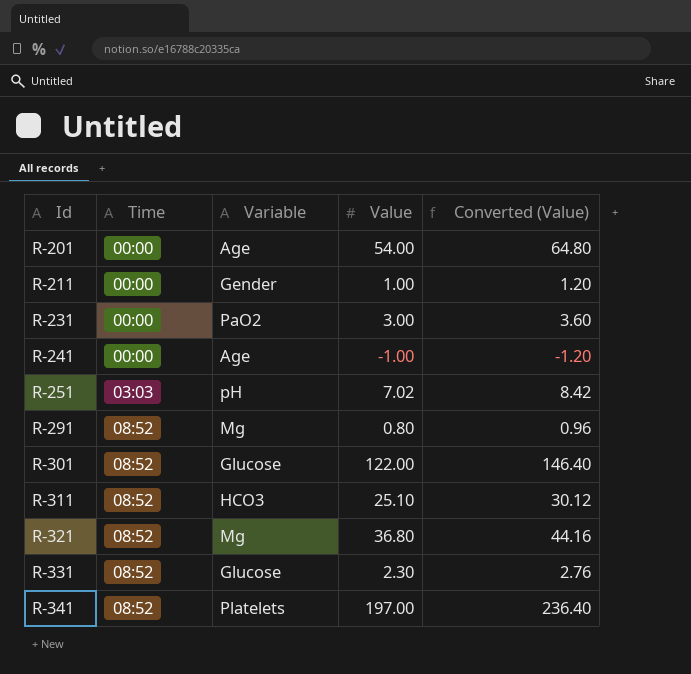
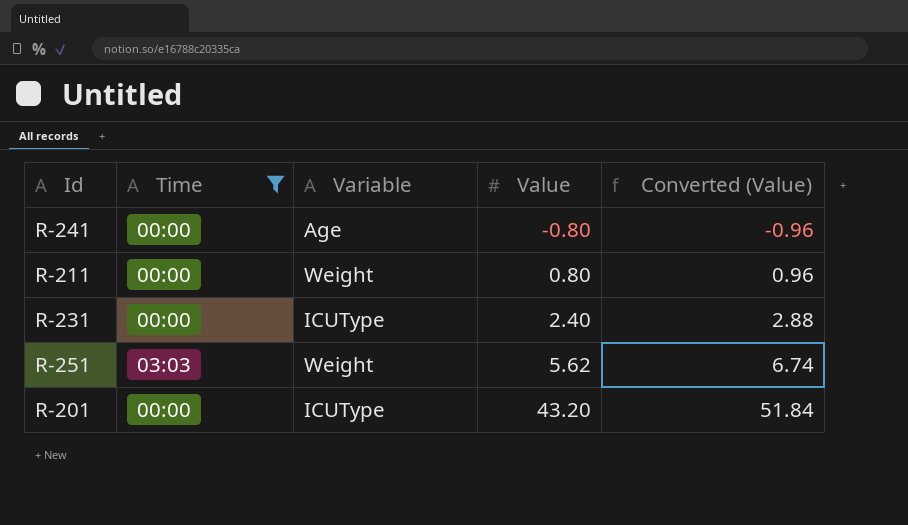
filter: none -> Time != 08:52
row order: Id ascending -> Value ascending
R-241 | Value: -1.00 -> -0.80
R-241 | Converted (Value): -1.20 -> -0.96
R-211 | Variable: Gender -> Weight
R-211 | Value: 1.00 -> 0.80
R-211 | Converted (Value): 1.20 -> 0.96
R-231 | Variable: PaO2 -> ICUType
R-231 | Value: 3.00 -> 2.40
R-231 | Converted (Value): 3.60 -> 2.88
R-251 | Variable: pH -> Weight
R-251 | Value: 7.02 -> 5.62
R-251 | Converted (Value): 8.42 -> 6.74
R-201 | Variable: Age -> ICUType
R-201 | Value: 54.00 -> 43.20
R-201 | Converted (Value): 64.80 -> 51.84

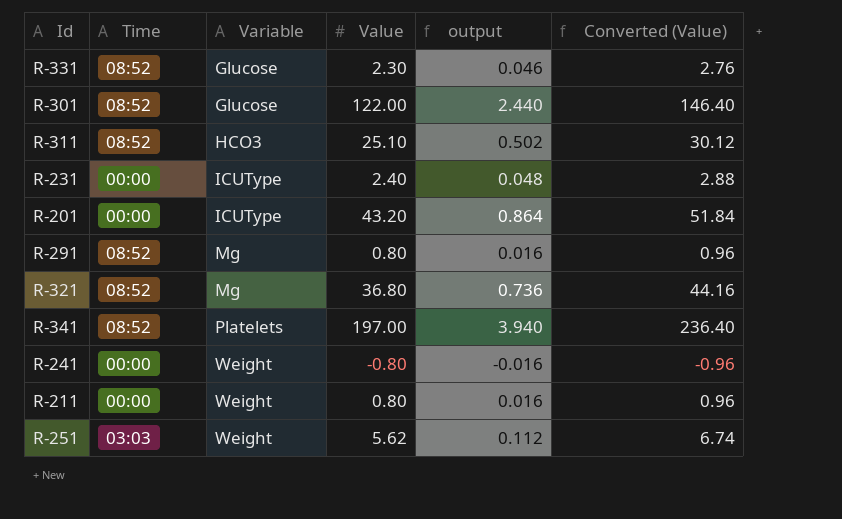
filter: Time != 08:52 -> none
row order: Value ascending -> Variable ascending
column output | formula: none -> [Value] * 0.02
R-241 | Variable: Age -> Weight

